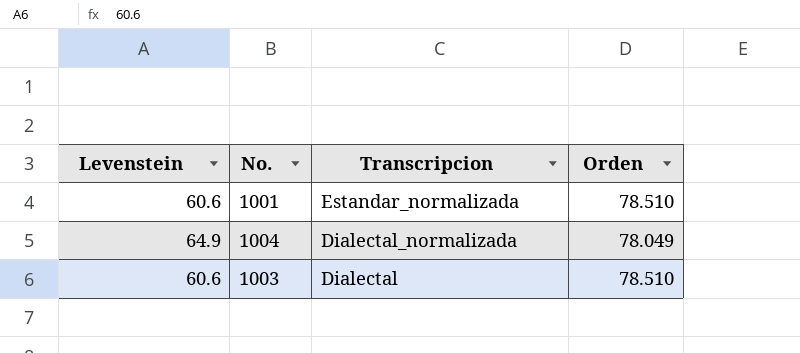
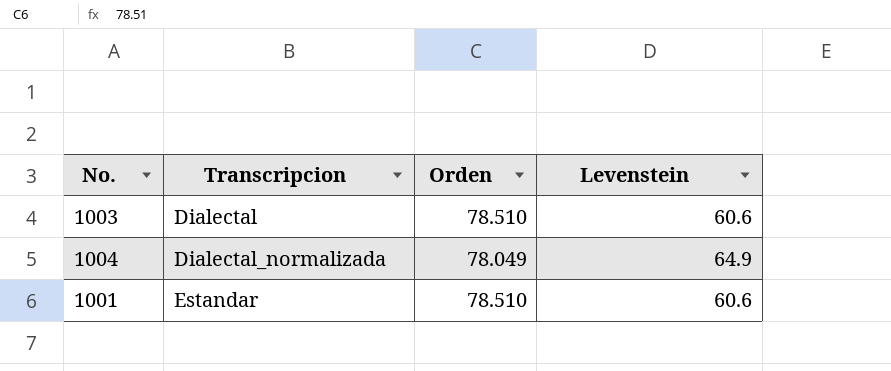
row order: Transcripcion descending -> Transcripcion ascending
column Levenstein | position: 1 -> 4
1001 | Transcripcion: Estandar_normalizada -> Estandar

